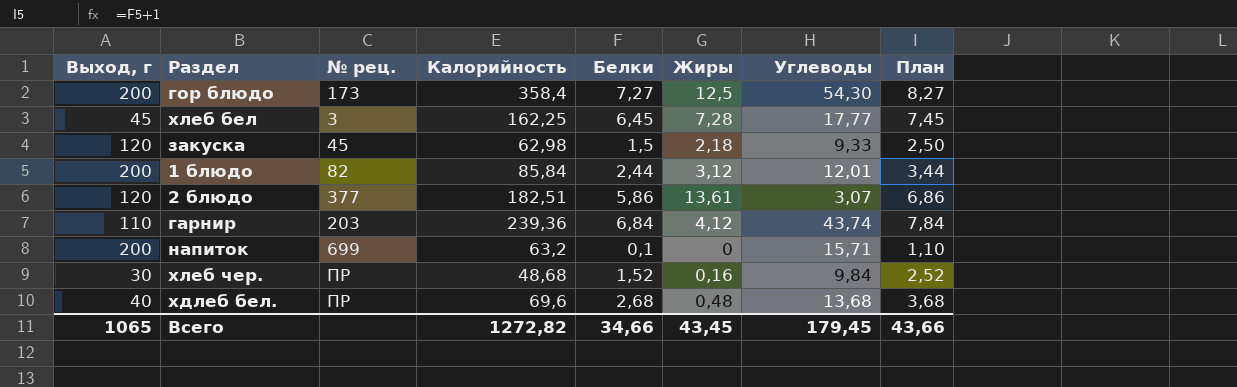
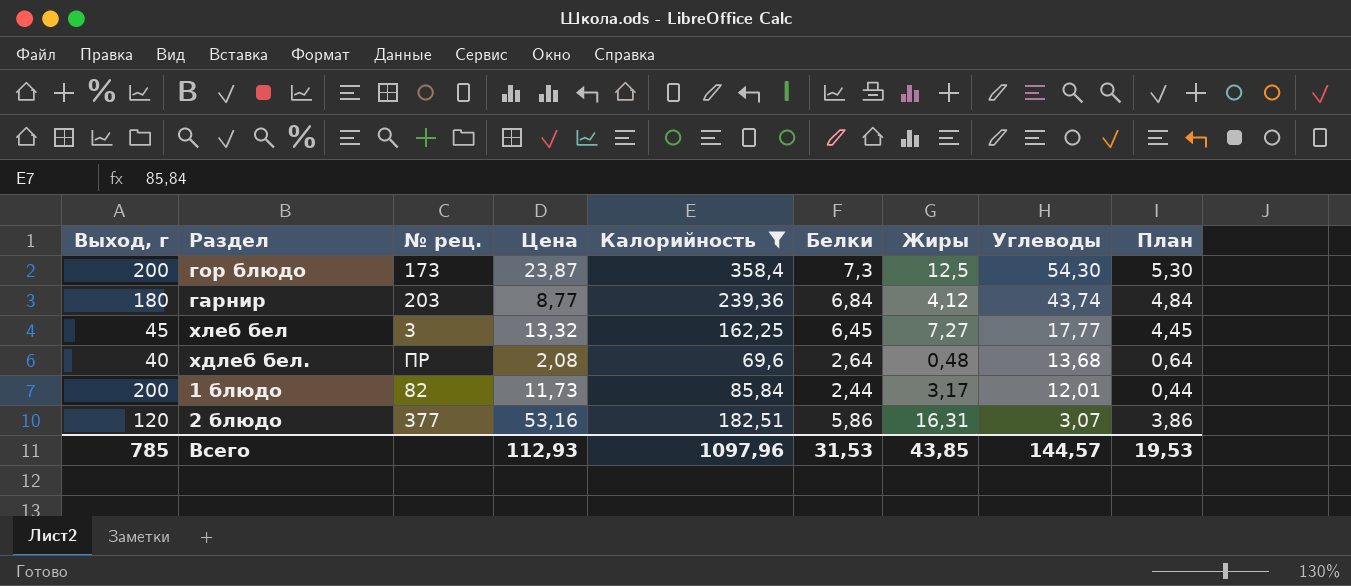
filter: none -> Калорийность >= 69,6
row order: none -> Углеводы descending
column Цена | position: none -> 4
column План | formula: [Белки] + 1 -> [Белки] - 2
гор блюдо | Белки: 7,27 -> 7,3
гарнир | Выход, г: 110 -> 180
хлеб бел | Жиры: 7,28 -> 7,27
хдлеб бел. | Белки: 2,68 -> 2,64
1 блюдо | Жиры: 3,12 -> 3,17
2 блюдо | Жиры: 13,61 -> 16,31
Всего | Выход, г: 1065 -> 785
Всего | Калорийность: 1272,82 -> 1097,96
Всего | Белки: 34,66 -> 31,53
Всего | Жиры: 43,45 -> 43,85
Всего | Углеводы: 179,45 -> 144,57
Всего | План: 43,66 -> 19,53

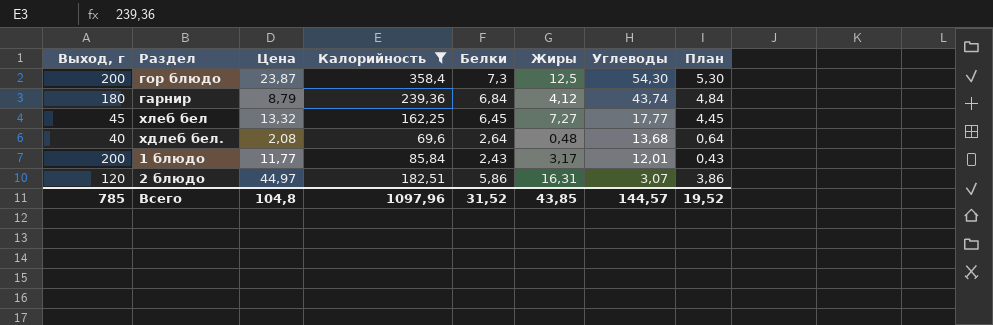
column № рец. | position: 3 -> none
гарнир | Цена: 8,77 -> 8,79
1 блюдо | Цена: 11,73 -> 11,77
1 блюдо | Белки: 2,44 -> 2,43
1 блюдо | План: 0,44 -> 0,43
2 блюдо | Цена: 53,16 -> 44,97
Всего | Цена: 112,93 -> 104,8
Всего | Белки: 31,53 -> 31,52
Всего | План: 19,53 -> 19,52

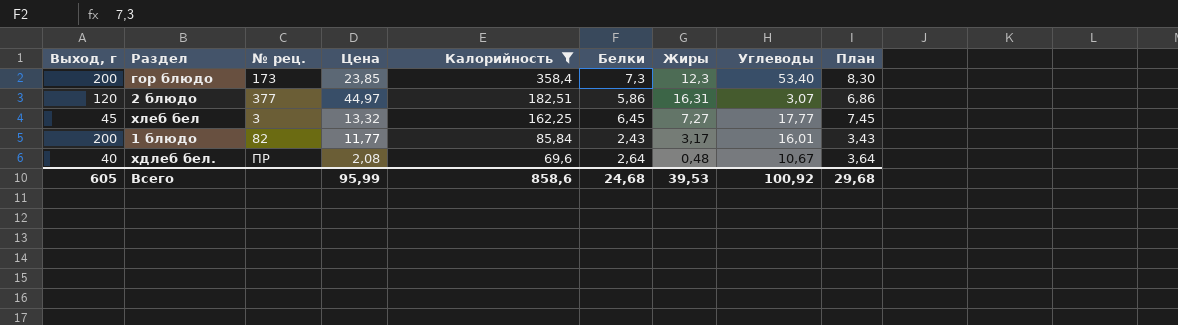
row order: Углеводы descending -> Калорийность descending
column № рец. | position: none -> 3
column План | formula: [Белки] - 2 -> [Белки] + 1
row гарнир: 180 | 8,79 | 239,36 | 6,84 | 4,12 | 43,74 | 4,84 -> none
гор блюдо | Цена: 23,87 -> 23,85
гор блюдо | Жиры: 12,5 -> 12,3
гор блюдо | Углеводы: 54,30 -> 53,40
1 блюдо | Углеводы: 12,01 -> 16,01
хдлеб бел. | Углеводы: 13,68 -> 10,67
Всего | Выход, г: 785 -> 605
Всего | Цена: 104,8 -> 95,99
Всего | Калорийность: 1097,96 -> 858,6
Всего | Белки: 31,52 -> 24,68
Всего | Жиры: 43,85 -> 39,53
Всего | Углеводы: 144,57 -> 100,92
Всего | План: 19,52 -> 29,68

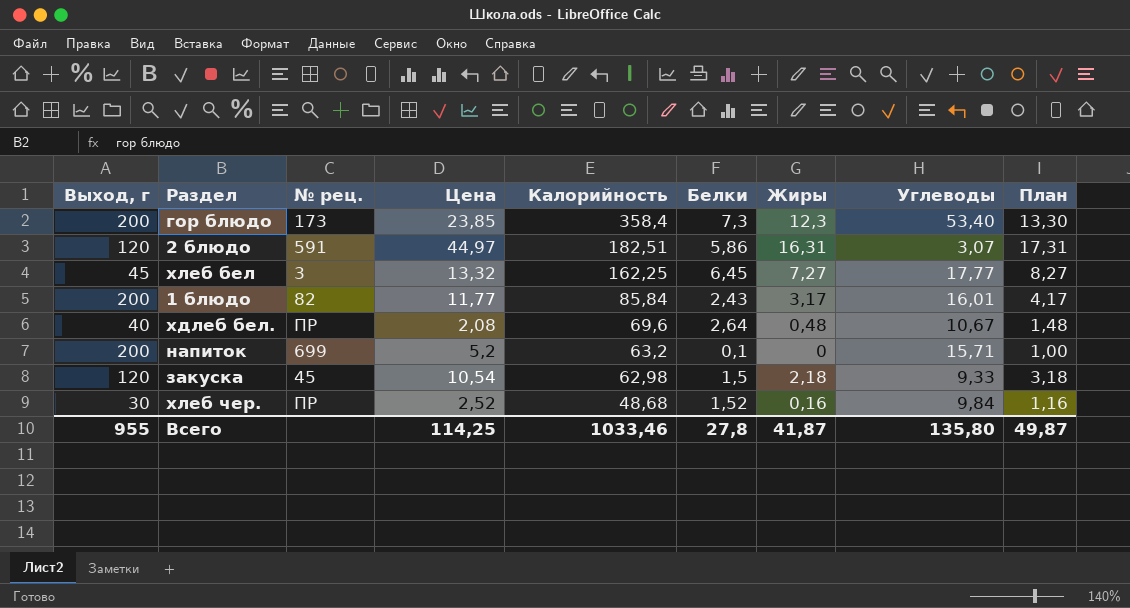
filter: Калорийность >= 69,6 -> none
column План | formula: [Белки] + 1 -> [Жиры] + 1
2 блюдо | № рец.: 377 -> 591
Всего | Выход, г: 605 -> 955
Всего | Цена: 95,99 -> 114,25
Всего | Калорийность: 858,6 -> 1033,46
Всего | Белки: 24,68 -> 27,8
Всего | Жиры: 39,53 -> 41,87
Всего | Углеводы: 100,92 -> 135,80
Всего | План: 29,68 -> 49,87

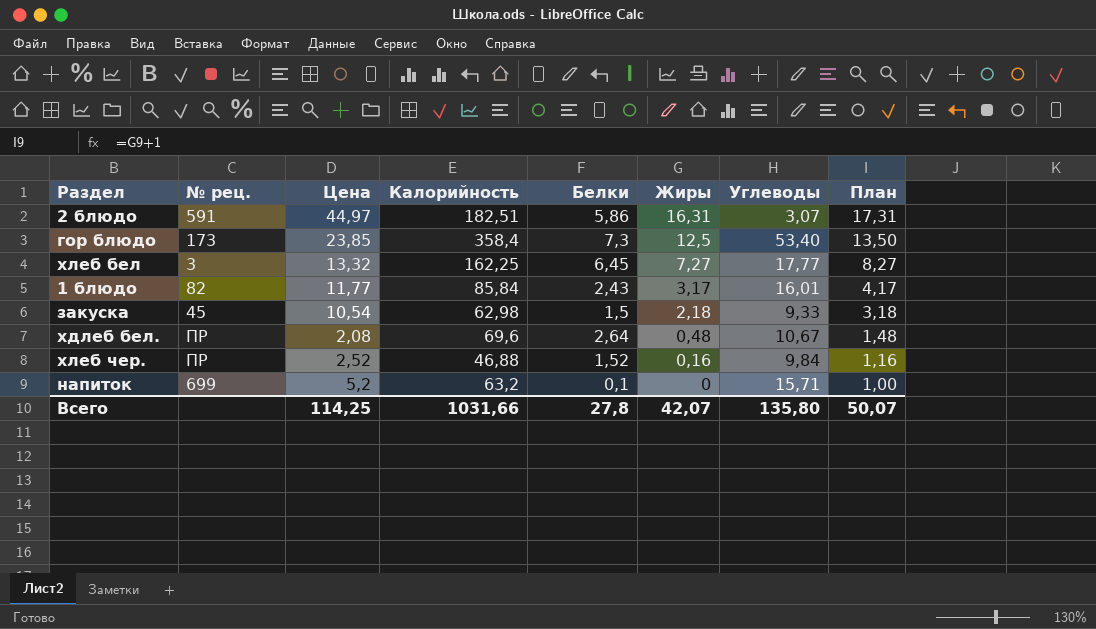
row order: Калорийность descending -> Жиры descending
column Выход, г | position: 1 -> none
гор блюдо | Жиры: 12,3 -> 12,5
гор блюдо | План: 13,30 -> 13,50
хлеб чер. | Калорийность: 48,68 -> 46,88
Всего | Калорийность: 1033,46 -> 1031,66
Всего | Жиры: 41,87 -> 42,07
Всего | План: 49,87 -> 50,07

